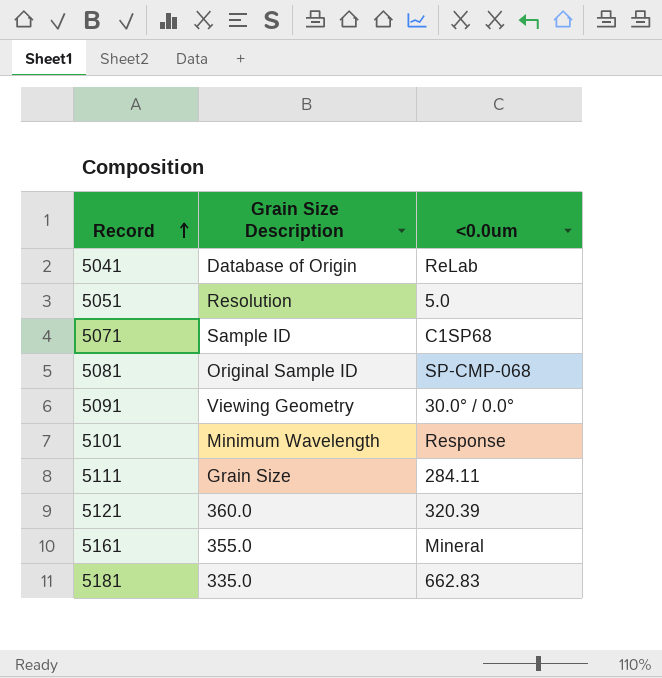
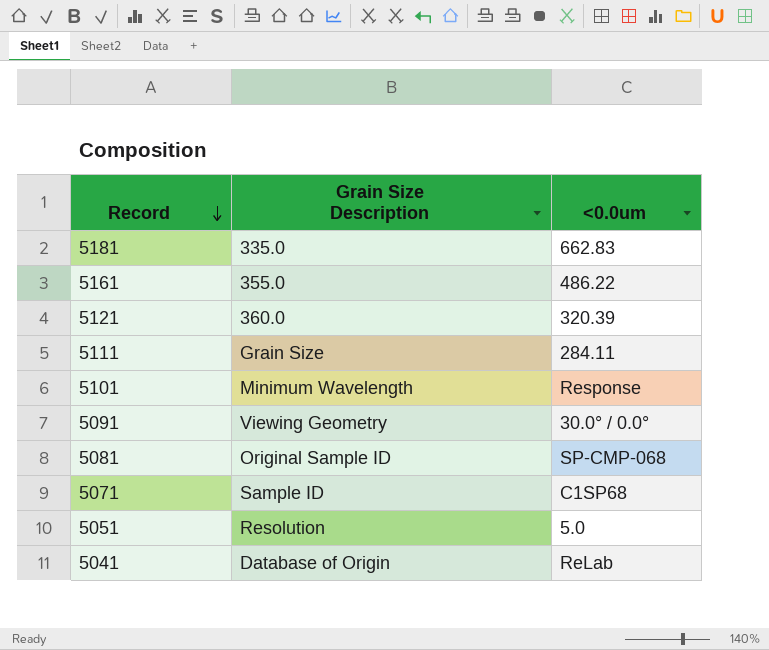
row order: Record ascending -> Record descending
5161 | <0.0um: Mineral -> 486.22

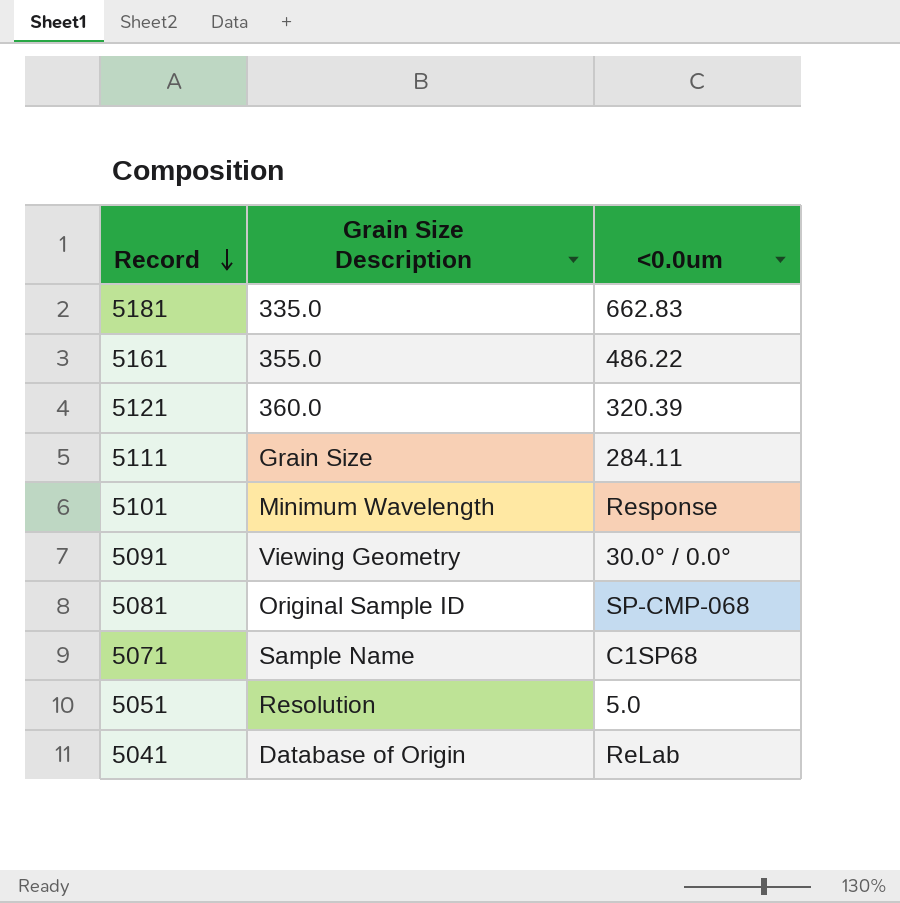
5071 | Grain Size Description: Sample ID -> Sample Name

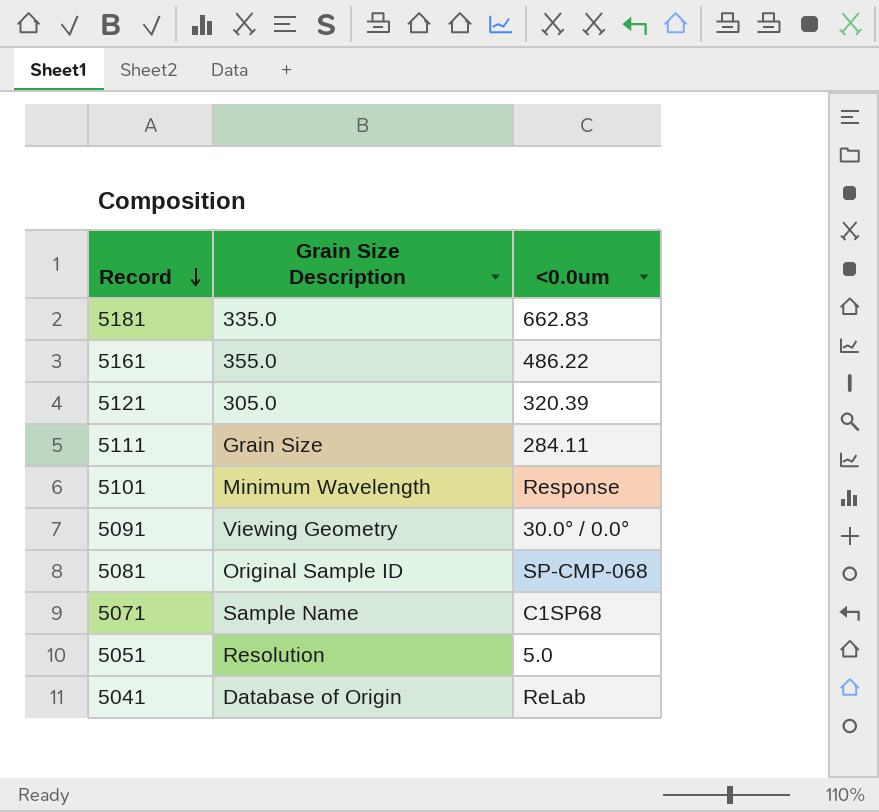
5121 | Grain Size Description: 360.0 -> 305.0

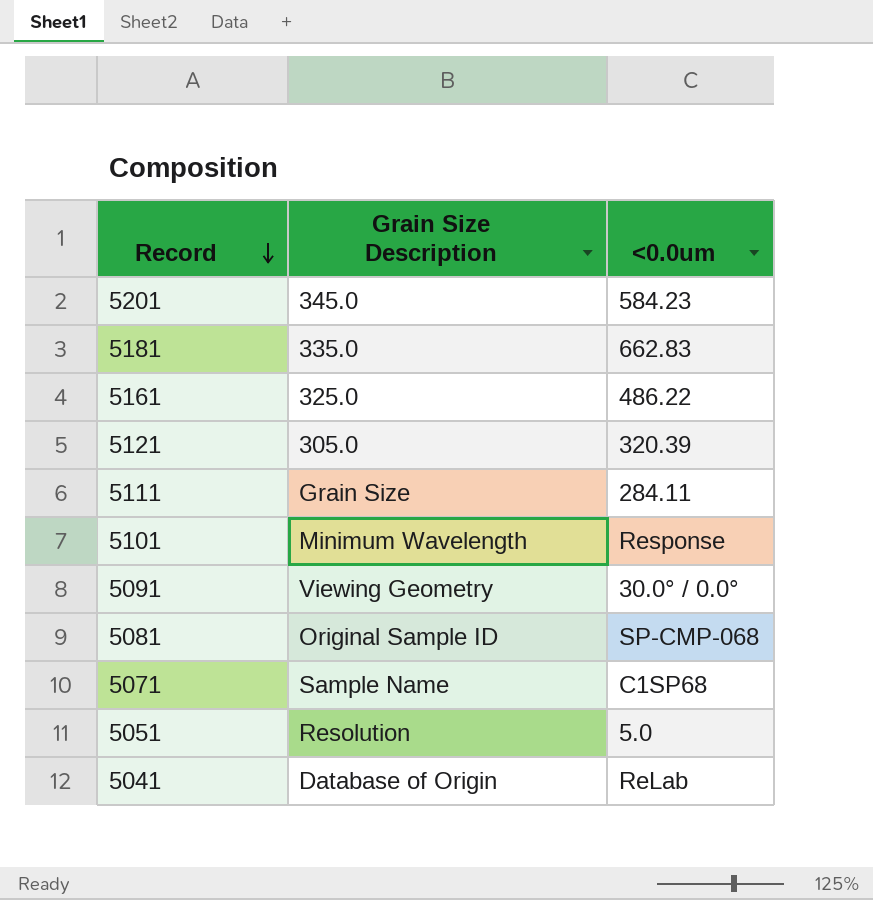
row 5201: none -> 345.0 | 584.23
5161 | Grain Size Description: 355.0 -> 325.0

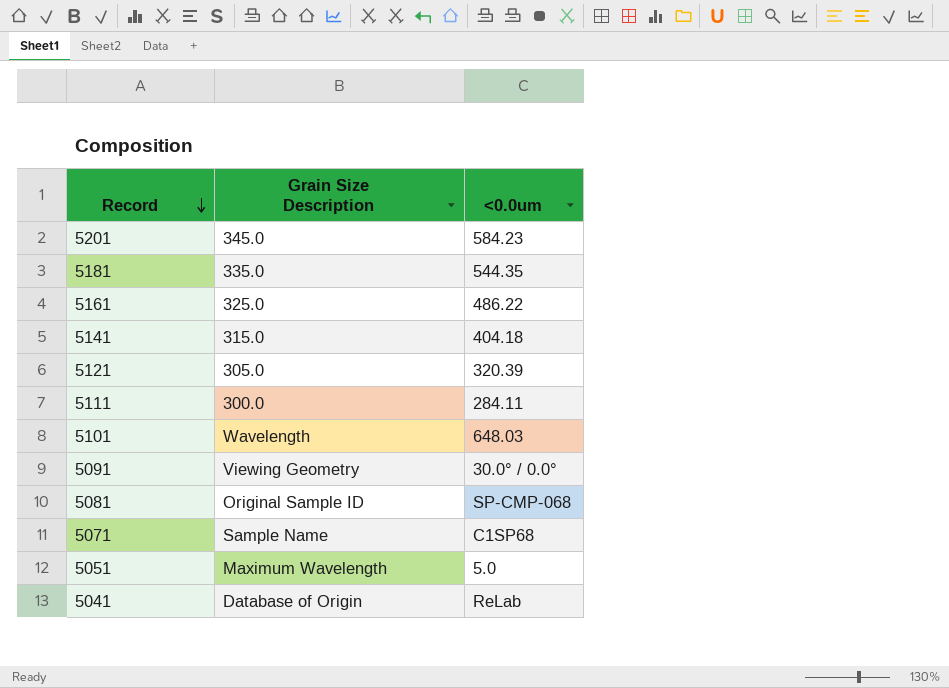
5181 | <0.0um: 662.83 -> 544.35
row 5141: none -> 315.0 | 404.18
5111 | Grain Size Description: Grain Size -> 300.0
5101 | Grain Size Description: Minimum Wavelength -> Wavelength
5101 | <0.0um: Response -> 648.03
5051 | Grain Size Description: Resolution -> Maximum Wavelength

